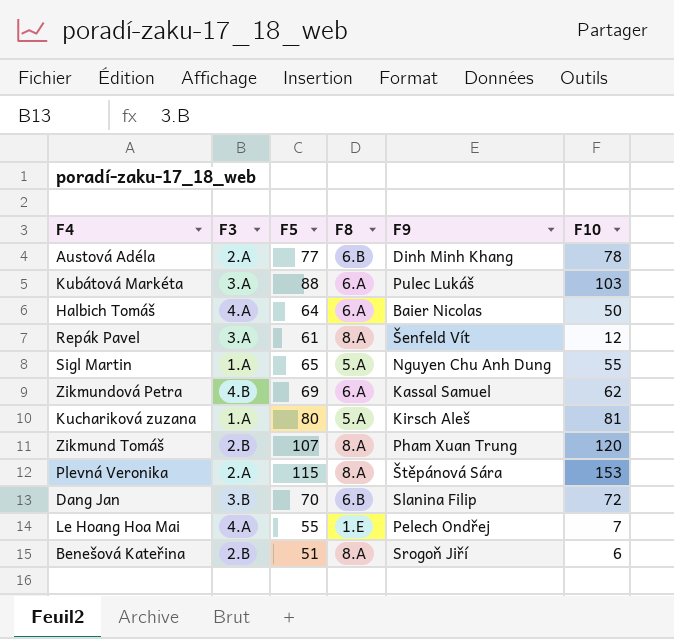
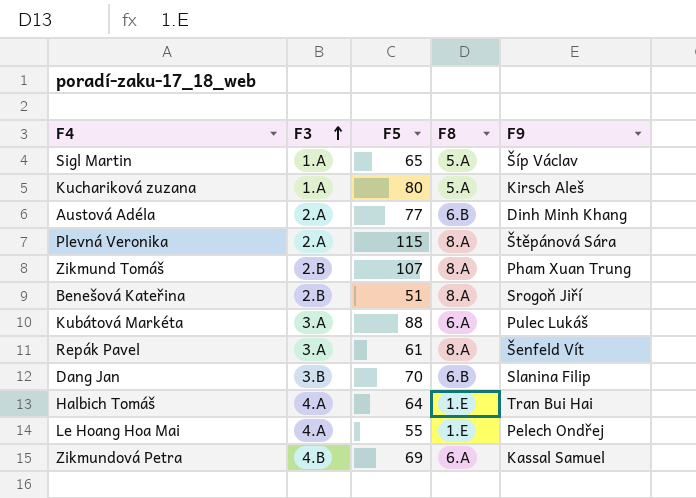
row order: none -> F3 ascending
column F10 | position: 6 -> none
Sigl Martin | F9: Nguyen Chu Anh Dung -> Šíp Václav
Halbich Tomáš | F8: 6.A -> 1.E
Halbich Tomáš | F9: Baier Nicolas -> Tran Bui Hai

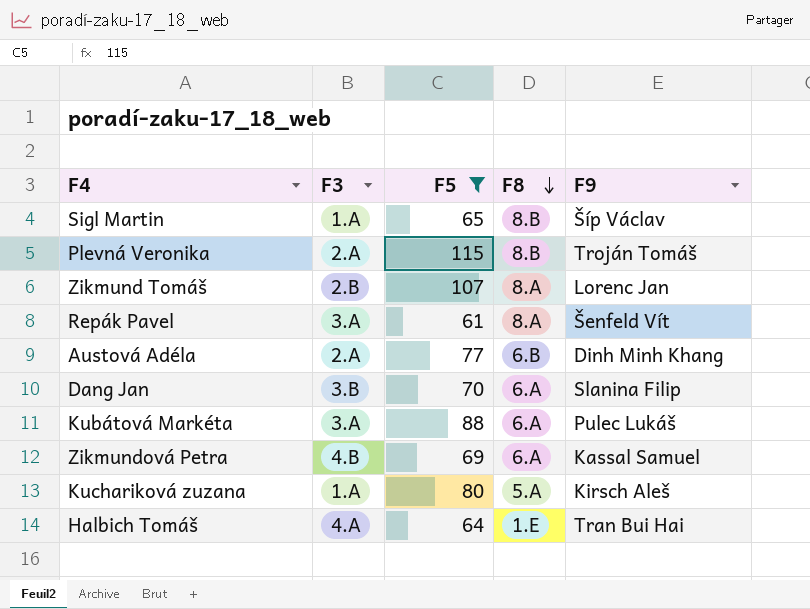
filter: none -> F5 >= 61
row order: F3 ascending -> F8 descending
Sigl Martin | F8: 5.A -> 8.B
Plevná Veronika | F8: 8.A -> 8.B
Plevná Veronika | F9: Štěpánová Sára -> Troján Tomáš
Zikmund Tomáš | F9: Pham Xuan Trung -> Lorenc Jan
Dang Jan | F8: 6.B -> 6.A

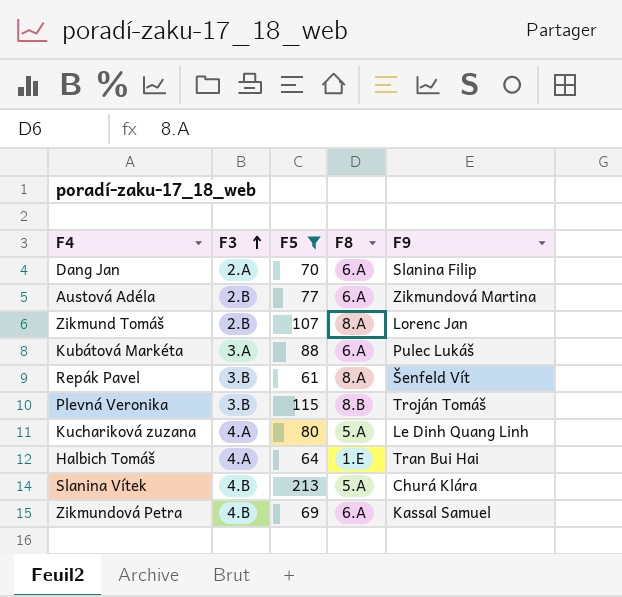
row order: F8 descending -> F3 ascending
row Sigl Martin: 1.A | 65 | 8.B | Šíp Václav -> none
Dang Jan | F3: 3.B -> 2.A
Austová Adéla | F3: 2.A -> 2.B
Austová Adéla | F8: 6.B -> 6.A
Austová Adéla | F9: Dinh Minh Khang -> Zikmundová Martina
Repák Pavel | F3: 3.A -> 3.B
Plevná Veronika | F3: 2.A -> 3.B
Kuchariková zuzana | F3: 1.A -> 4.A
Kuchariková zuzana | F9: Kirsch Aleš -> Le Dinh Quang Linh
row Slanina Vítek: none -> 4.B | 213 | 5.A | Churá Klára

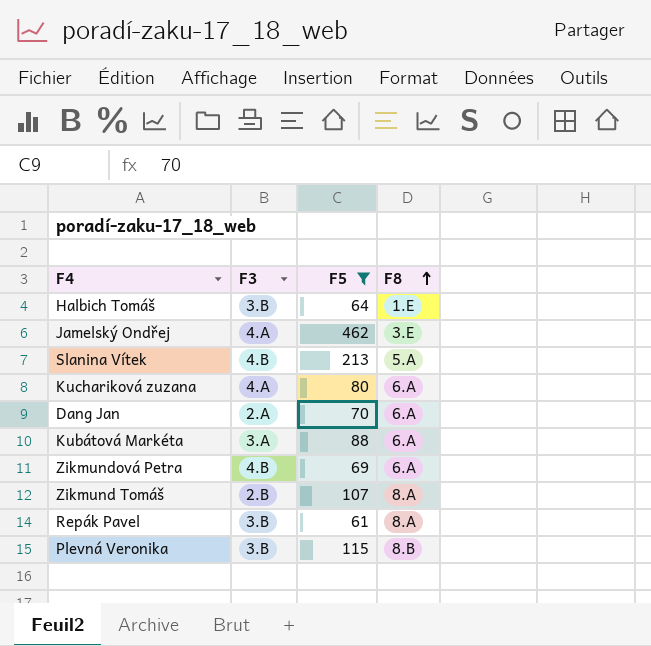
row order: F3 ascending -> F8 ascending
column F9 | position: 5 -> none
row Austová Adéla: 2.B | 77 | 6.A | Zikmundová Martina -> none
Halbich Tomáš | F3: 4.A -> 3.B
row Jamelský Ondřej: none -> 4.A | 462 | 3.E
Kuchariková zuzana | F8: 5.A -> 6.A

